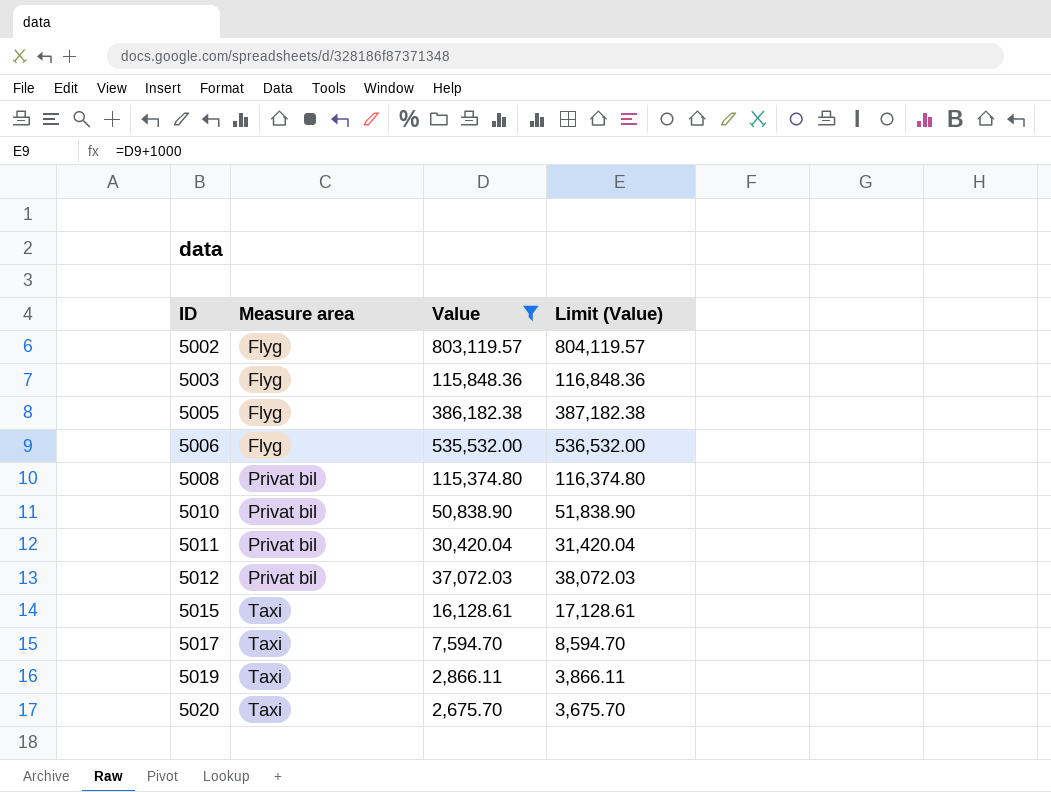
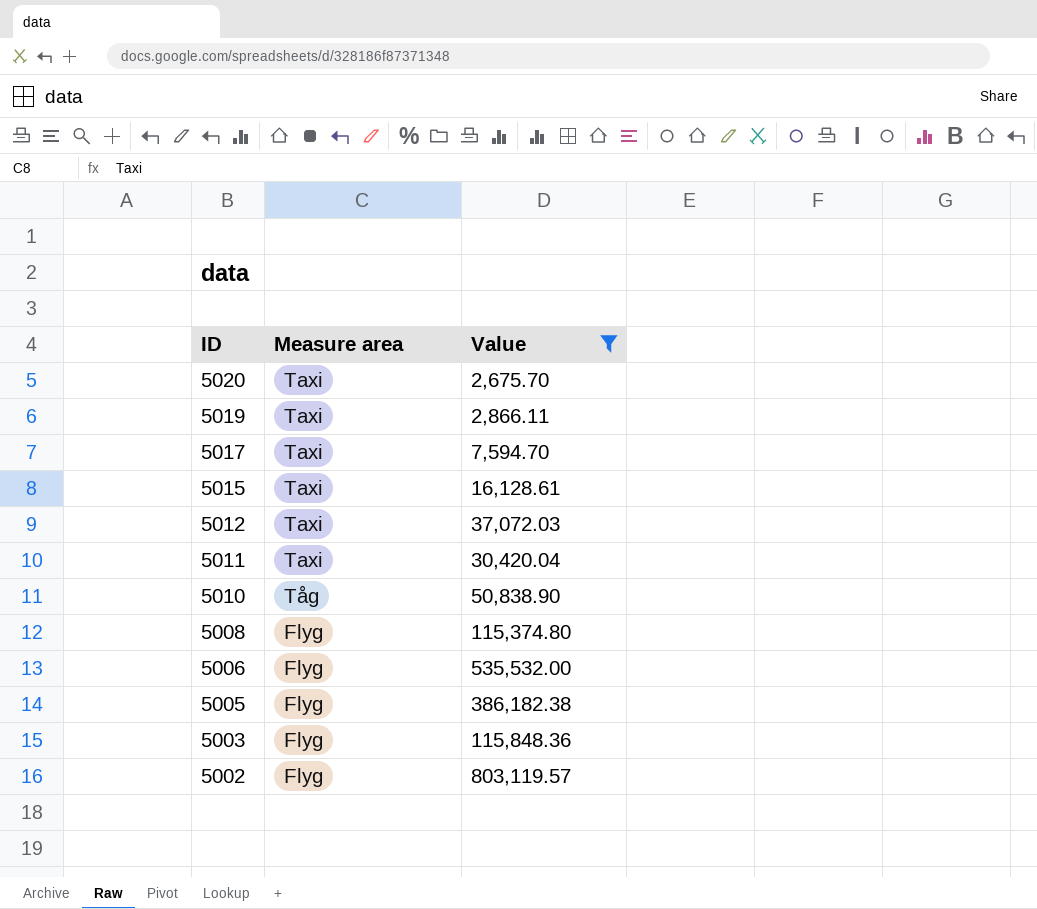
row order: ID ascending -> ID descending
column Limit (Value) | formula: [Value] + 1000 -> none
5012 | Measure area: Privat bil -> Taxi
5011 | Measure area: Privat bil -> Taxi
5010 | Measure area: Privat bil -> Tåg
5008 | Measure area: Privat bil -> Flyg

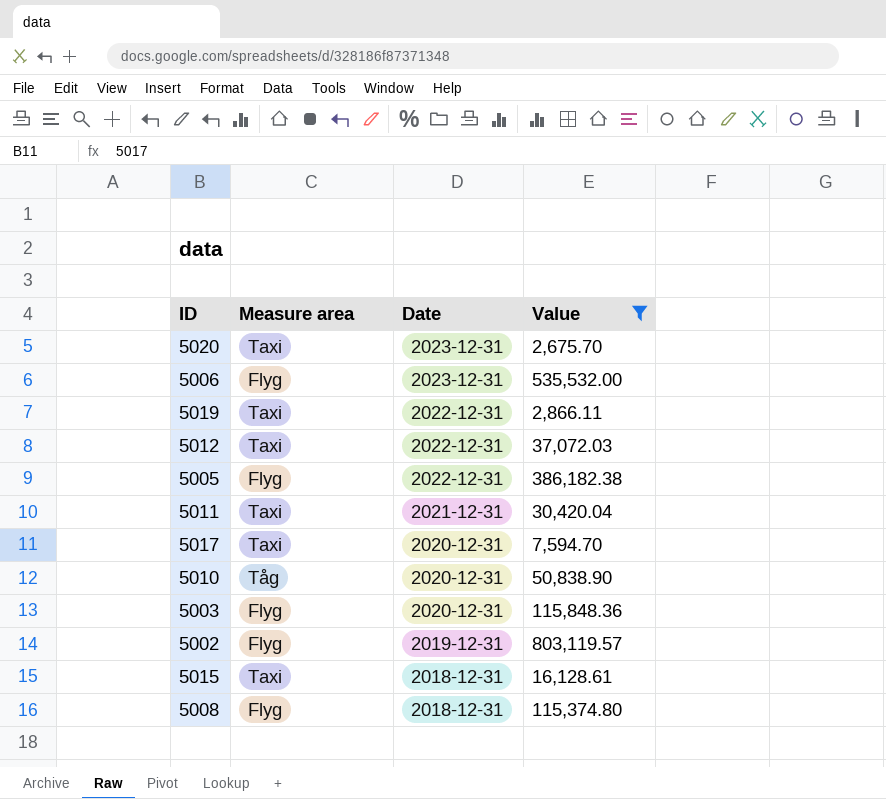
row order: ID descending -> Date descending
column Date | position: none -> 3

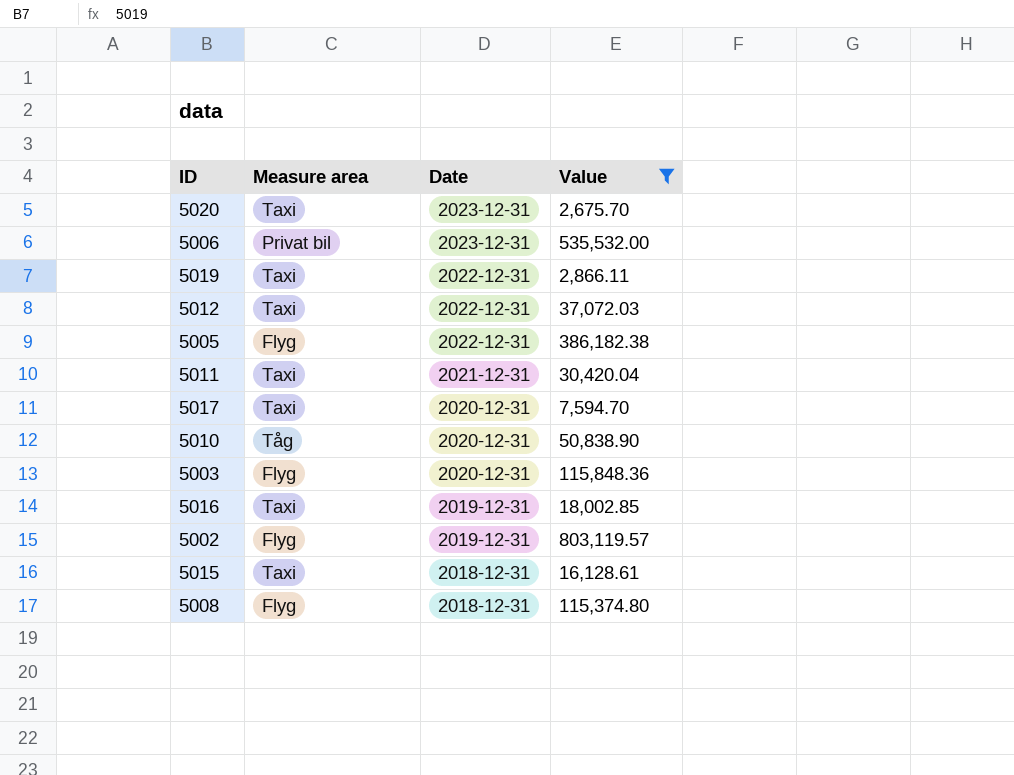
5006 | Measure area: Flyg -> Privat bil
row 5016: none -> Taxi | 2019-12-31 | 18,002.85

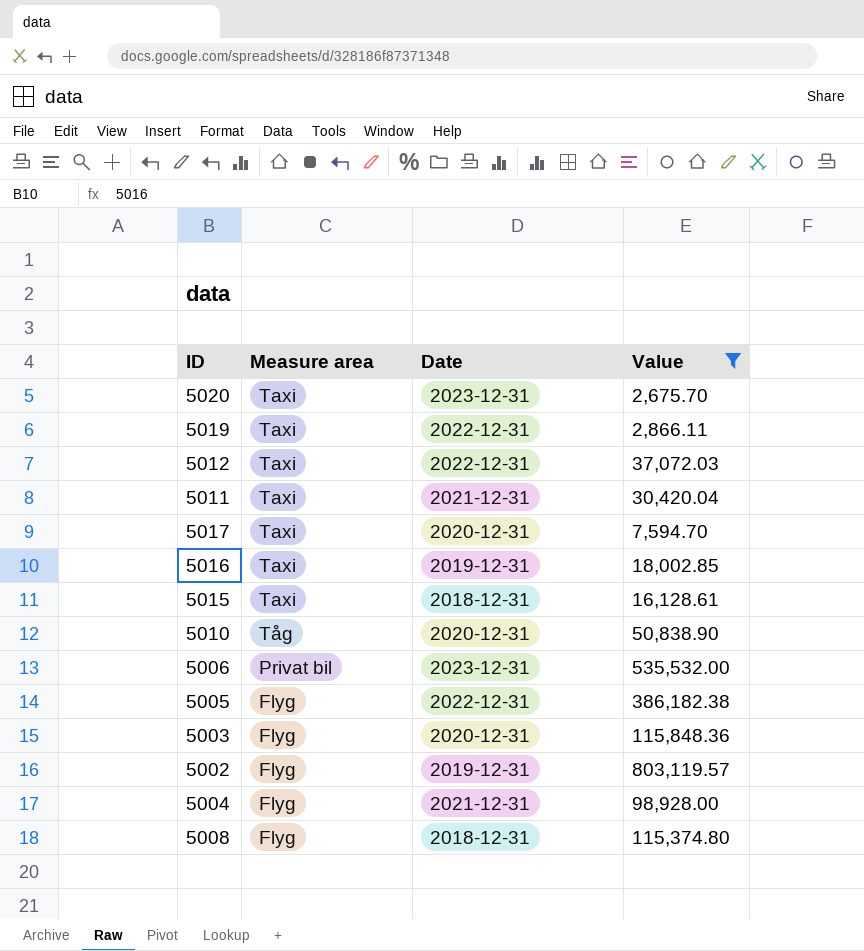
row order: Date descending -> Measure area descending
row 5004: none -> Flyg | 2021-12-31 | 98,928.00

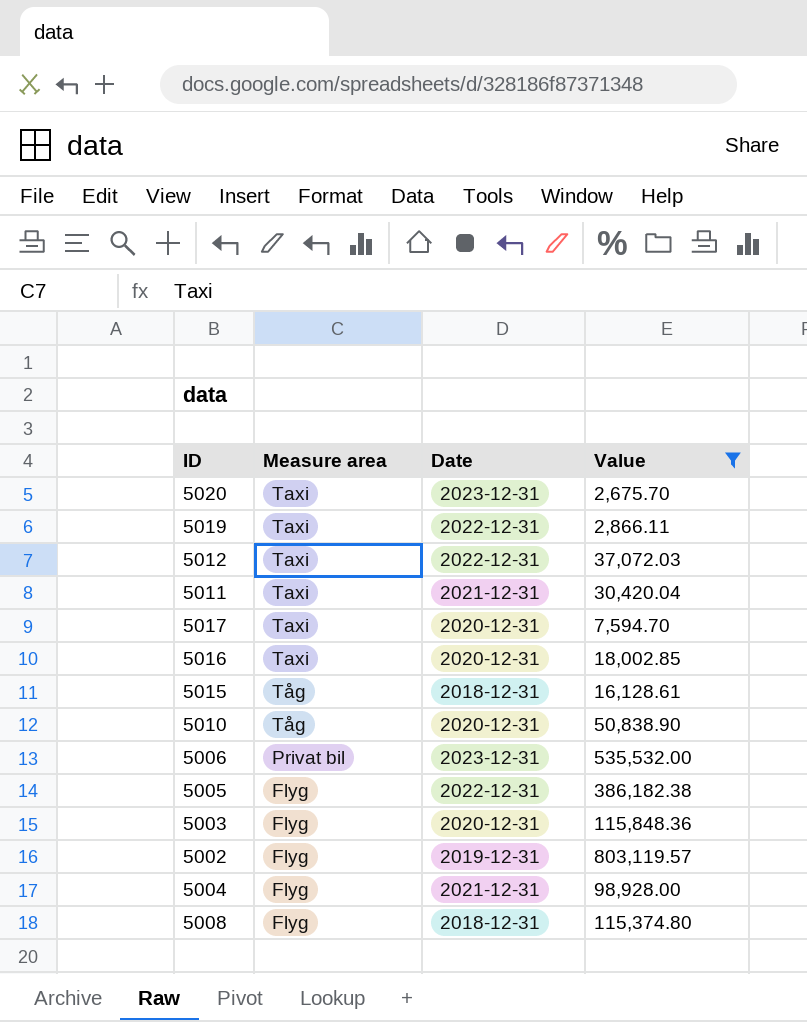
5016 | Date: 2019-12-31 -> 2020-12-31
5015 | Measure area: Taxi -> Tåg

